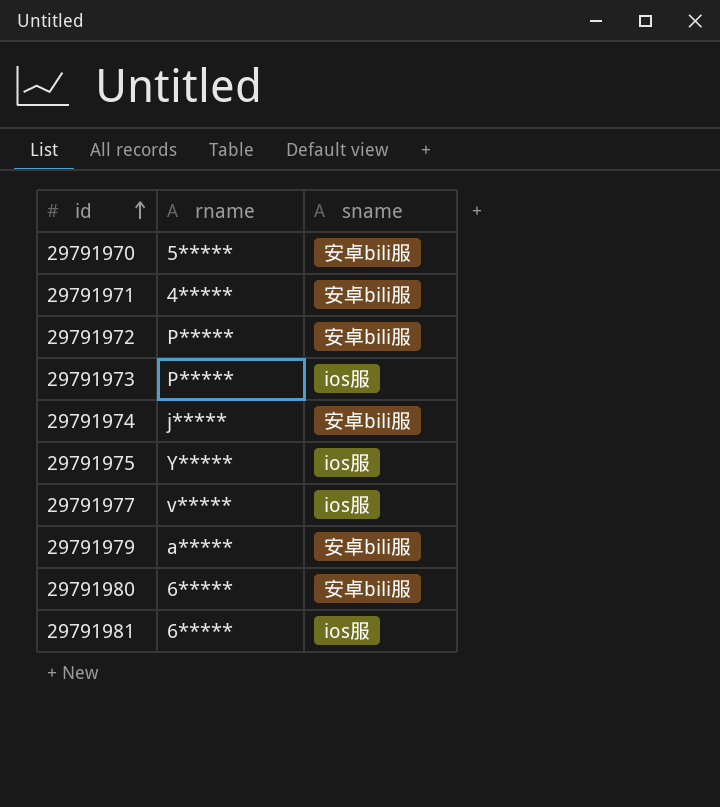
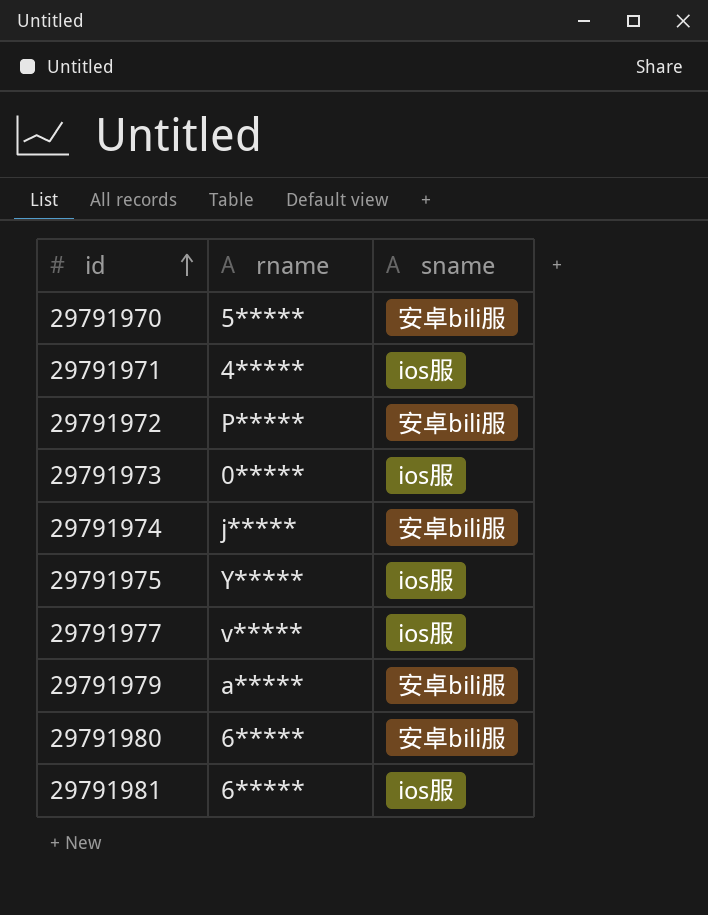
29791971 | sname: 安卓bili服 -> ios服
29791973 | rname: P***** -> 0*****

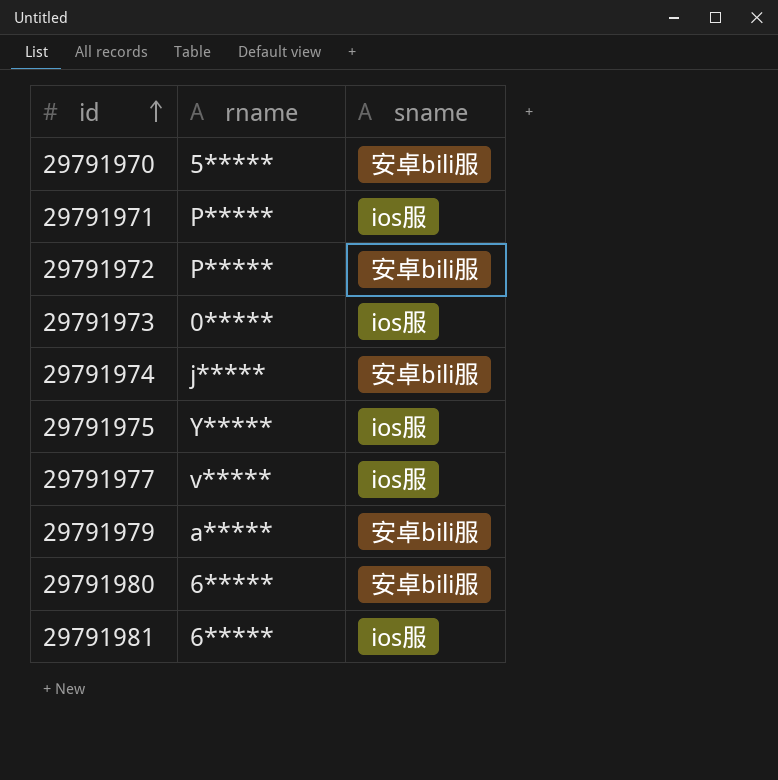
29791971 | rname: 4***** -> P*****

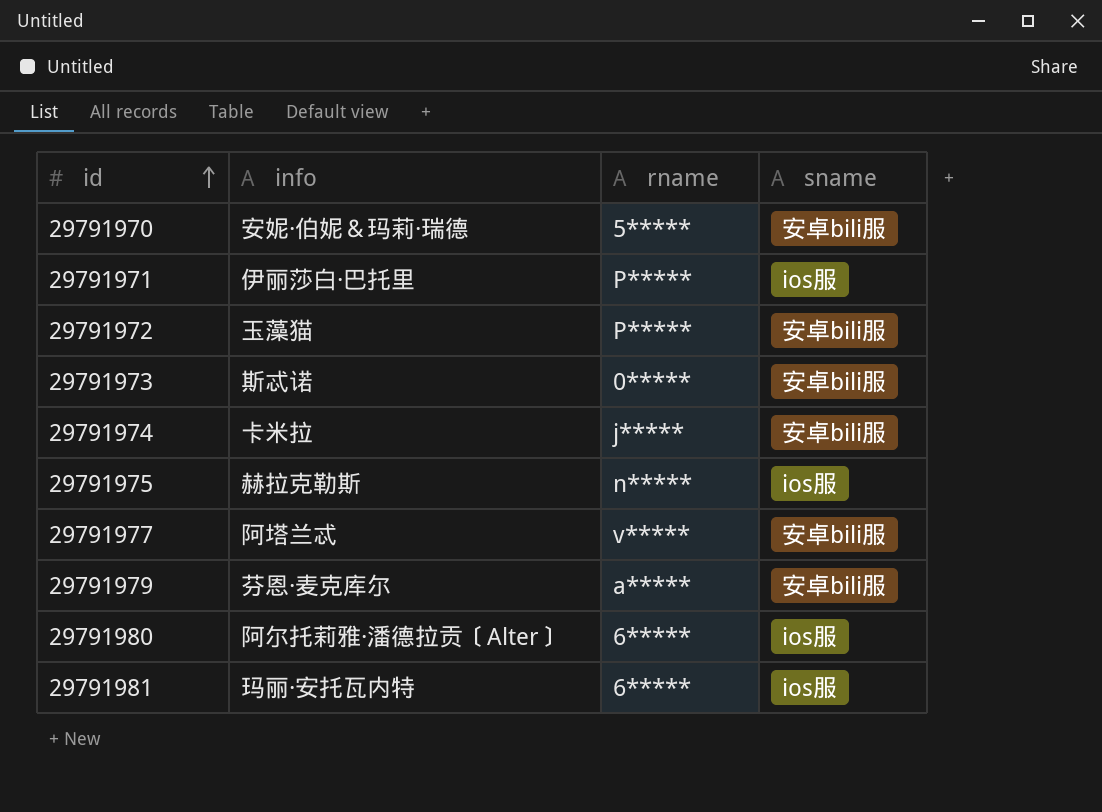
column info | position: none -> 2
29791973 | sname: ios服 -> 安卓bili服
29791975 | rname: Y***** -> n*****
29791977 | sname: ios服 -> 安卓bili服
29791980 | sname: 安卓bili服 -> ios服

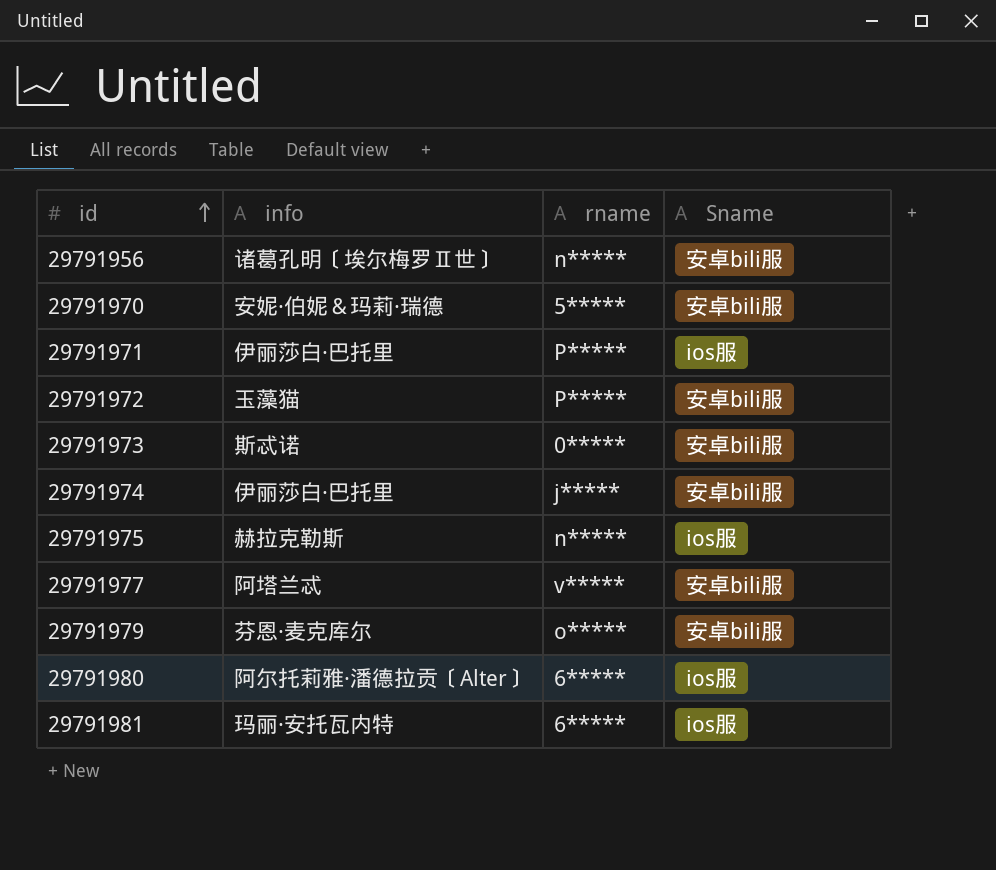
column name: sname -> Sname
row 29791956: none -> 诸葛孔明〔埃尔梅罗Ⅱ世〕 | n***** | 安卓bili服
29791974 | info: 卡米拉 -> 伊丽莎白·巴托里
29791979 | rname: a***** -> o*****

